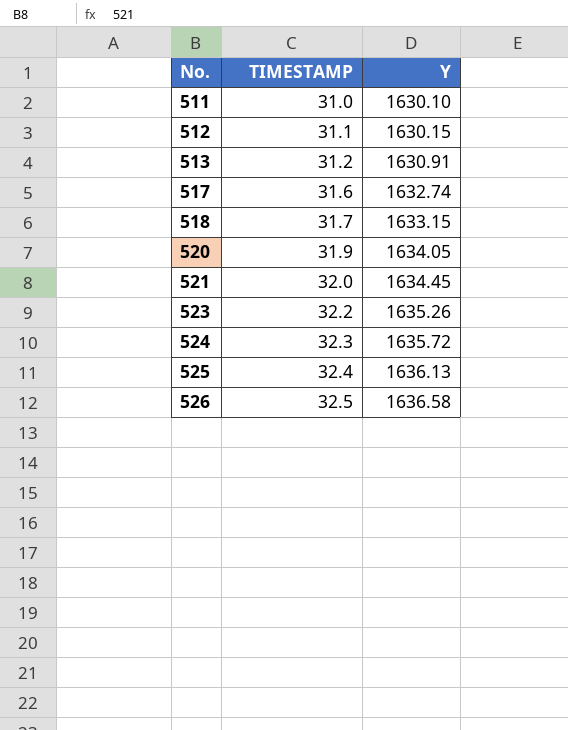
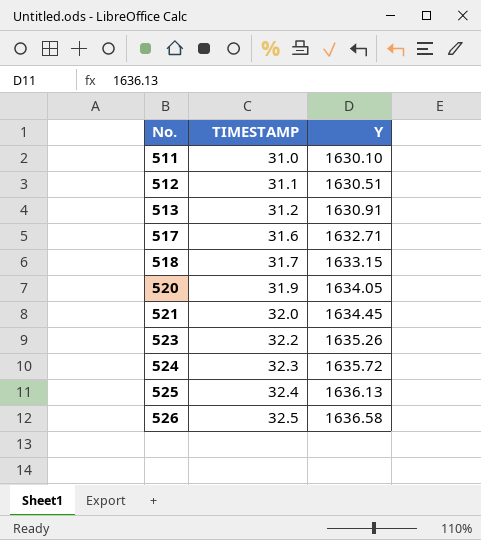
512 | Y: 1630.15 -> 1630.51
517 | Y: 1632.74 -> 1632.71

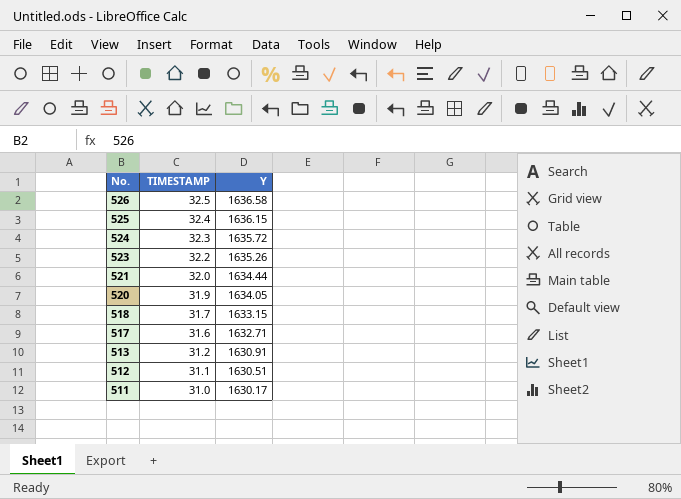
row order: No. ascending -> No. descending
525 | Y: 1636.13 -> 1636.15
521 | Y: 1634.45 -> 1634.44
511 | Y: 1630.10 -> 1630.17

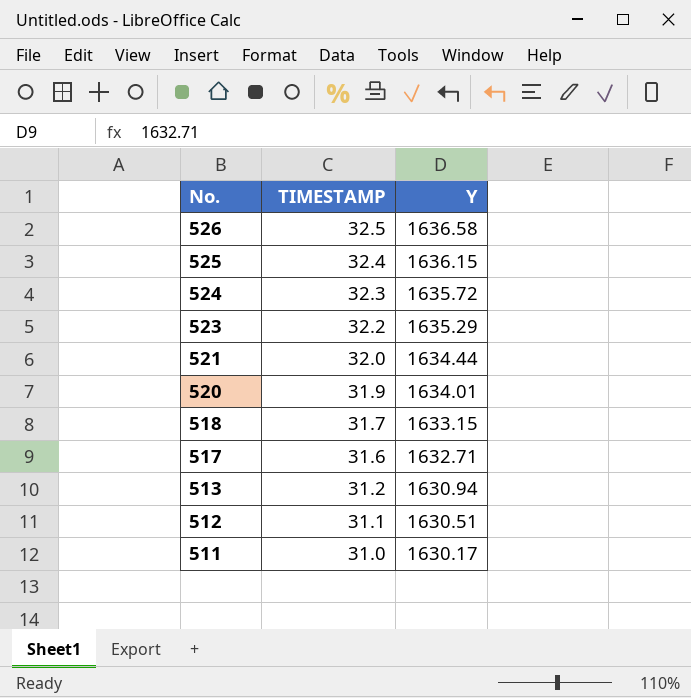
523 | Y: 1635.26 -> 1635.29
520 | Y: 1634.05 -> 1634.01
513 | Y: 1630.91 -> 1630.94

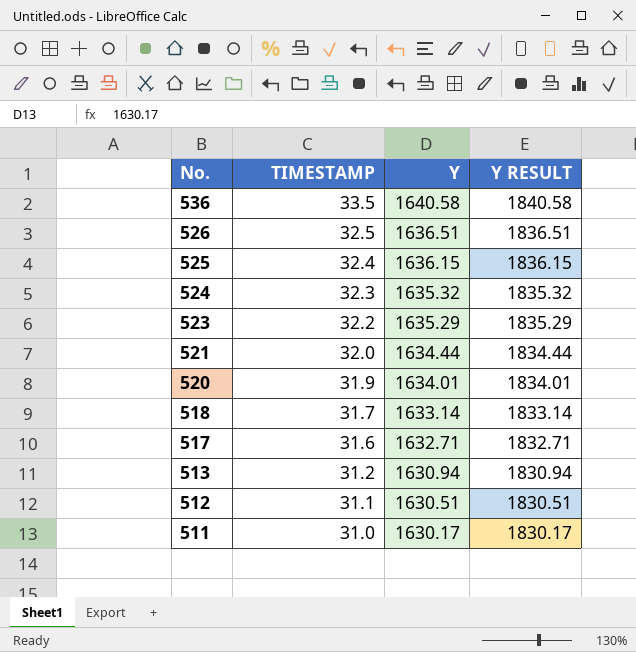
column Y RESULT | formula: none -> [Y] + 200
row 536: none -> 33.5 | 1640.58 | 1840.58
526 | Y: 1636.58 -> 1636.51
524 | Y: 1635.72 -> 1635.32
518 | Y: 1633.15 -> 1633.14

